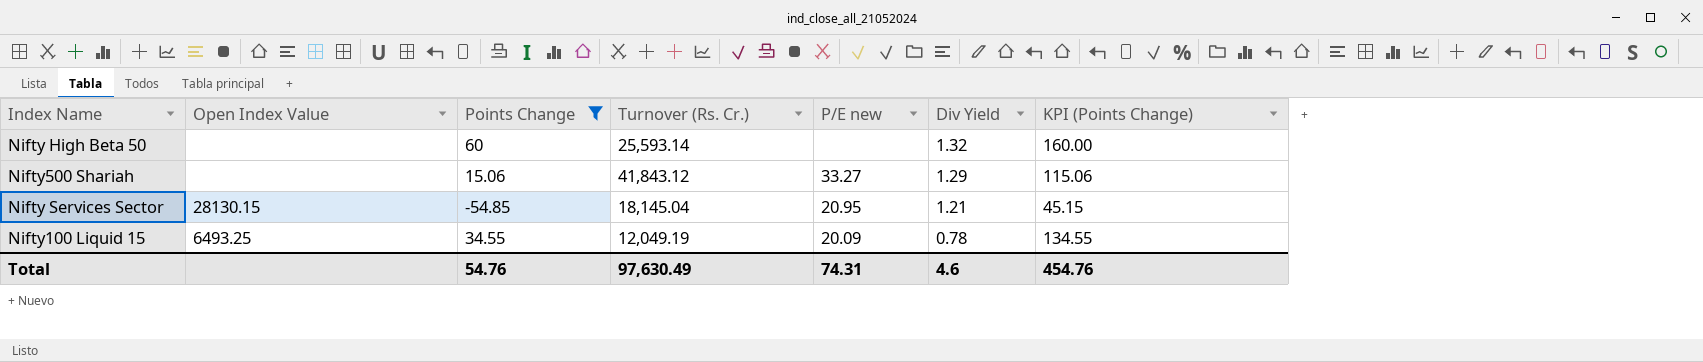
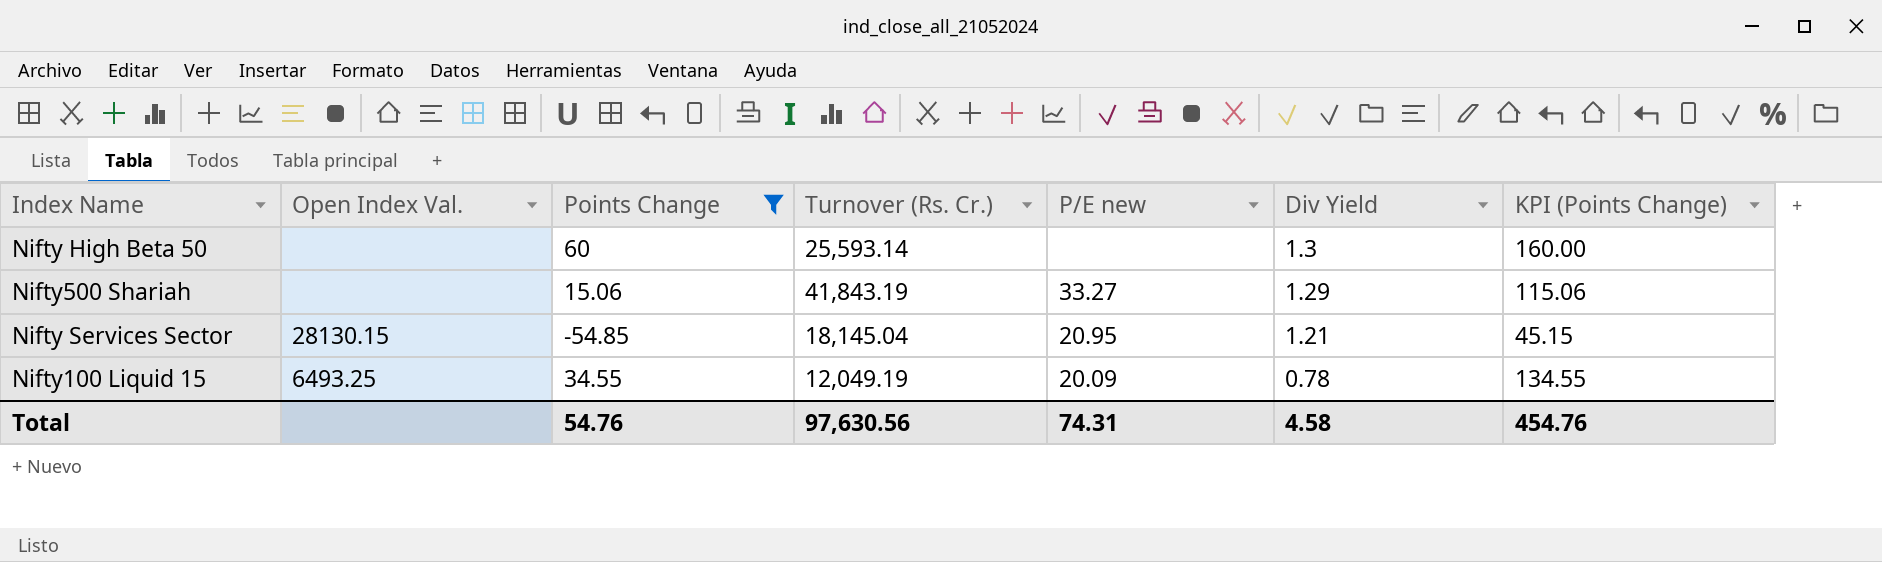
column name: Open Index Value -> Open Index Val.
Nifty High Beta 50 | Div Yield: 1.32 -> 1.3
Nifty500 Shariah | Turnover (Rs. Cr.): 41,843.12 -> 41,843.19
Total | Turnover (Rs. Cr.): 97,630.49 -> 97,630.56
Total | Div Yield: 4.6 -> 4.58

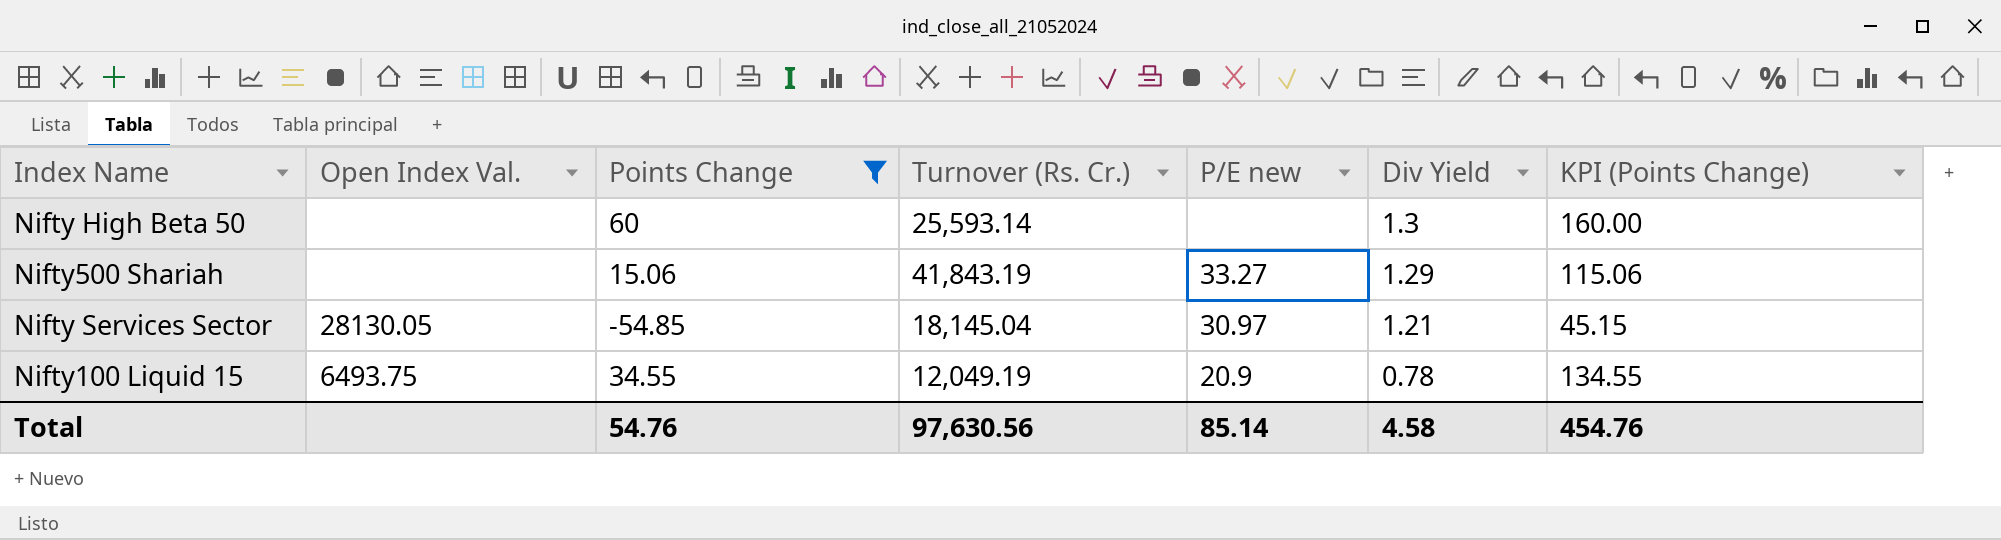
Nifty Services Sector | Open Index Val.: 28130.15 -> 28130.05
Nifty Services Sector | P/E new: 20.95 -> 30.97
Nifty100 Liquid 15 | Open Index Val.: 6493.25 -> 6493.75
Nifty100 Liquid 15 | P/E new: 20.09 -> 20.9
Total | P/E new: 74.31 -> 85.14

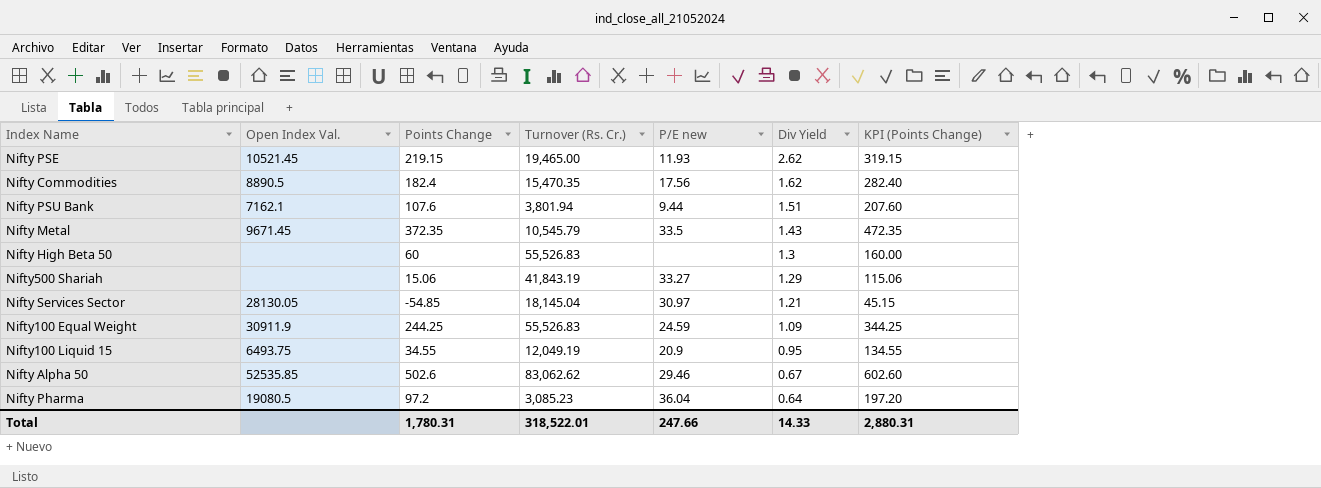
filter: Points Change <= 60 -> none
Nifty High Beta 50 | Turnover (Rs. Cr.): 25,593.14 -> 55,526.83
Nifty100 Liquid 15 | Div Yield: 0.78 -> 0.95
Total | Points Change: 54.76 -> 1,780.31
Total | Turnover (Rs. Cr.): 97,630.56 -> 318,522.01
Total | P/E new: 85.14 -> 247.66
Total | Div Yield: 4.58 -> 14.33
Total | KPI (Points Change): 454.76 -> 2,880.31

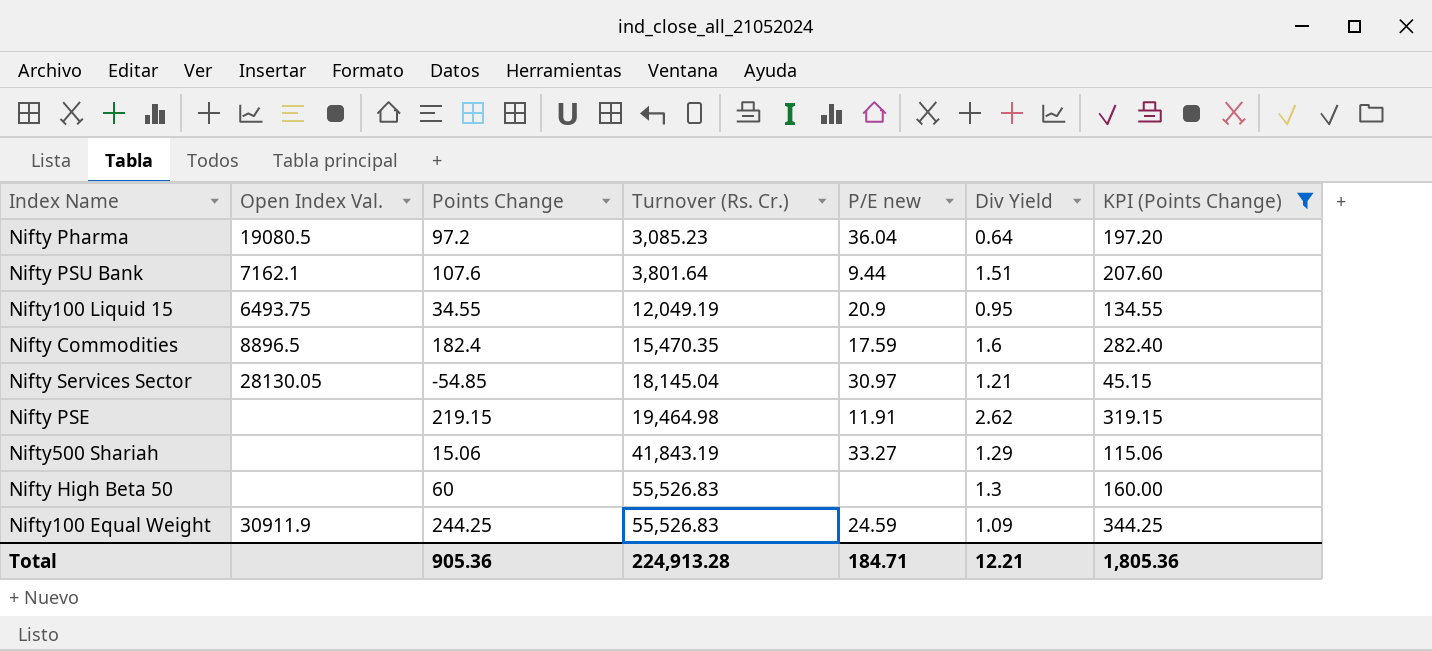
filter: none -> KPI (Points Change) <= 344.25
row order: Div Yield descending -> Turnover (Rs. Cr.) ascending
Nifty PSU Bank | Turnover (Rs. Cr.): 3,801.94 -> 3,801.64
Nifty Commodities | Open Index Val.: 8890.5 -> 8896.5
Nifty Commodities | P/E new: 17.56 -> 17.59
Nifty Commodities | Div Yield: 1.62 -> 1.6
Nifty PSE | Open Index Val.: 10521.45 -> none
Nifty PSE | Turnover (Rs. Cr.): 19,465.00 -> 19,464.98
Nifty PSE | P/E new: 11.93 -> 11.91
Total | Points Change: 1,780.31 -> 905.36
Total | Turnover (Rs. Cr.): 318,522.01 -> 224,913.28
Total | P/E new: 247.66 -> 184.71
Total | Div Yield: 14.33 -> 12.21
Total | KPI (Points Change): 2,880.31 -> 1,805.36

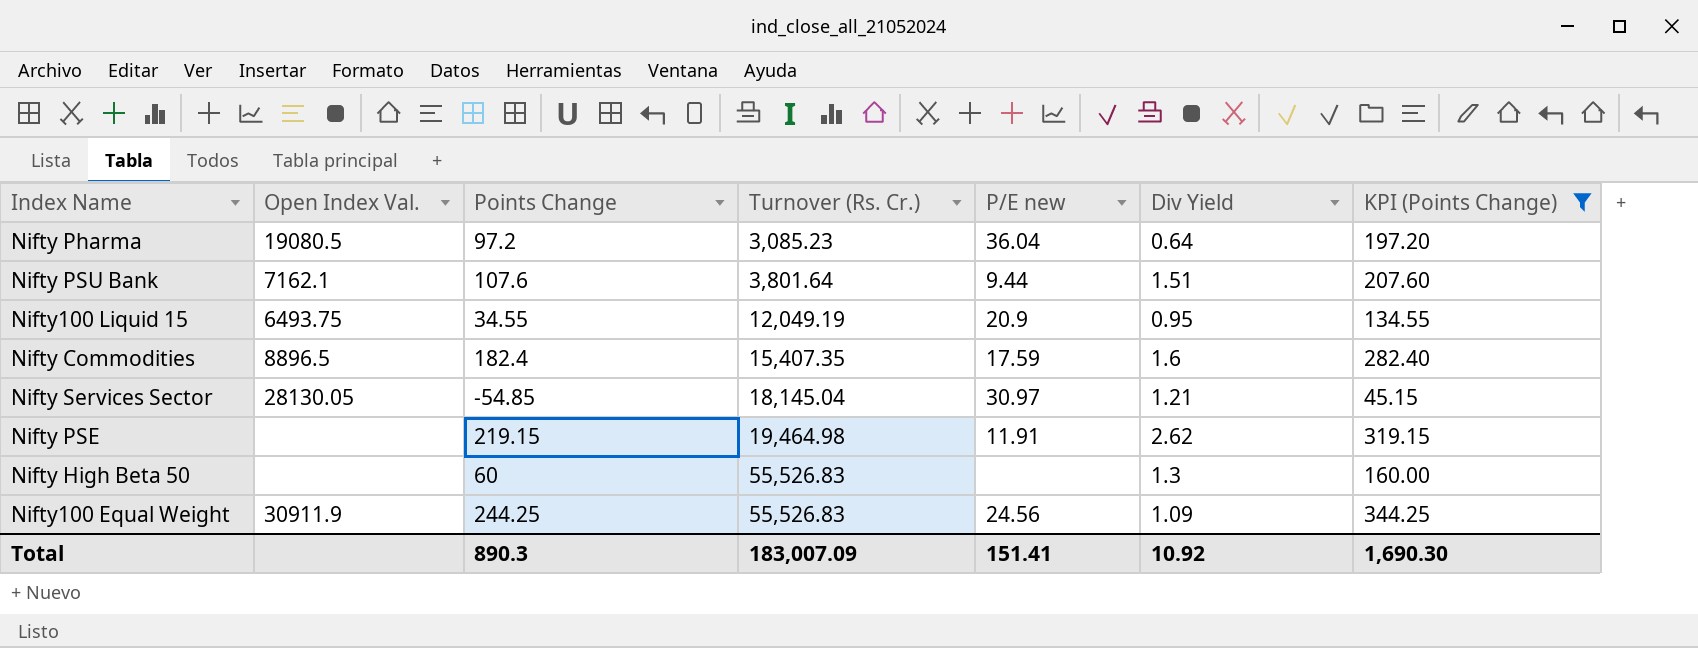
row Nifty500 Shariah: none | 15.06 | 41,843.19 | 33.27 | 1.29 | 115.06 -> none
Nifty Commodities | Turnover (Rs. Cr.): 15,470.35 -> 15,407.35
Nifty100 Equal Weight | P/E new: 24.59 -> 24.56
Total | Points Change: 905.36 -> 890.3
Total | Turnover (Rs. Cr.): 224,913.28 -> 183,007.09
Total | P/E new: 184.71 -> 151.41
Total | Div Yield: 12.21 -> 10.92
Total | KPI (Points Change): 1,805.36 -> 1,690.30

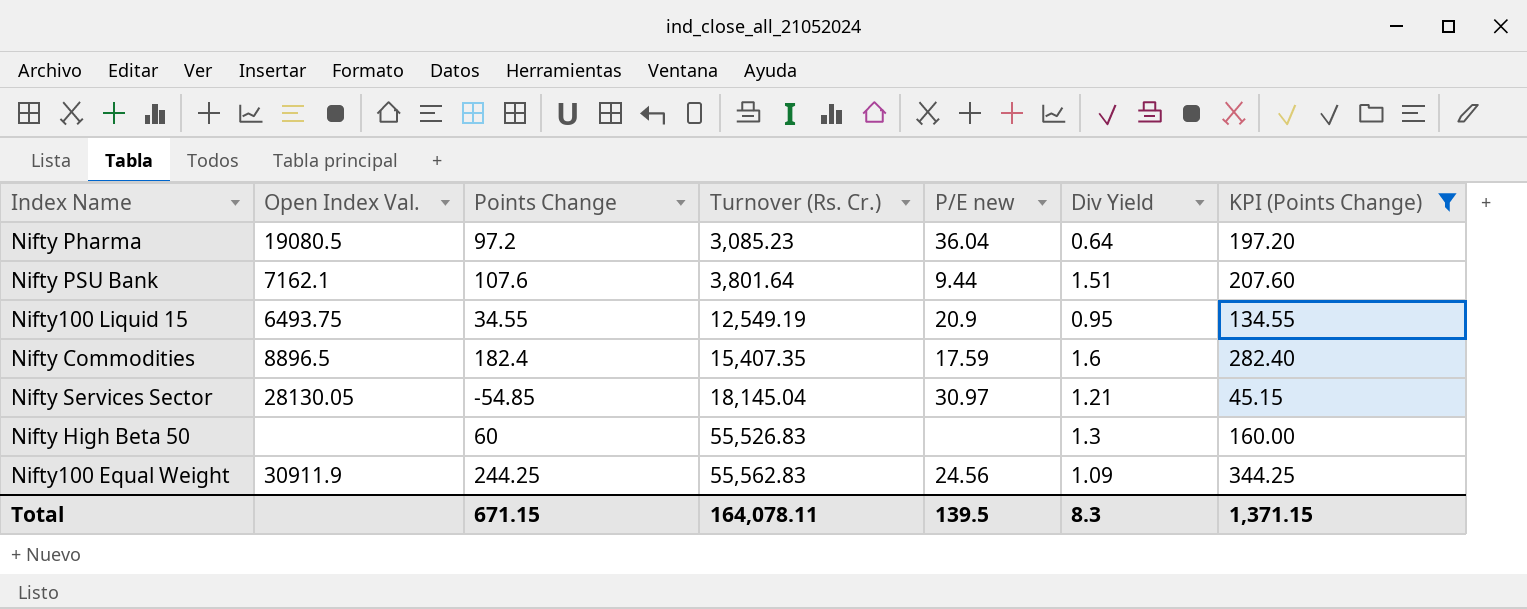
row Nifty PSE: none | 219.15 | 19,464.98 | 11.91 | 2.62 | 319.15 -> none
Nifty100 Liquid 15 | Turnover (Rs. Cr.): 12,049.19 -> 12,549.19
Nifty100 Equal Weight | Turnover (Rs. Cr.): 55,526.83 -> 55,562.83
Total | Points Change: 890.3 -> 671.15
Total | Turnover (Rs. Cr.): 183,007.09 -> 164,078.11
Total | P/E new: 151.41 -> 139.5
Total | Div Yield: 10.92 -> 8.3
Total | KPI (Points Change): 1,690.30 -> 1,371.15

